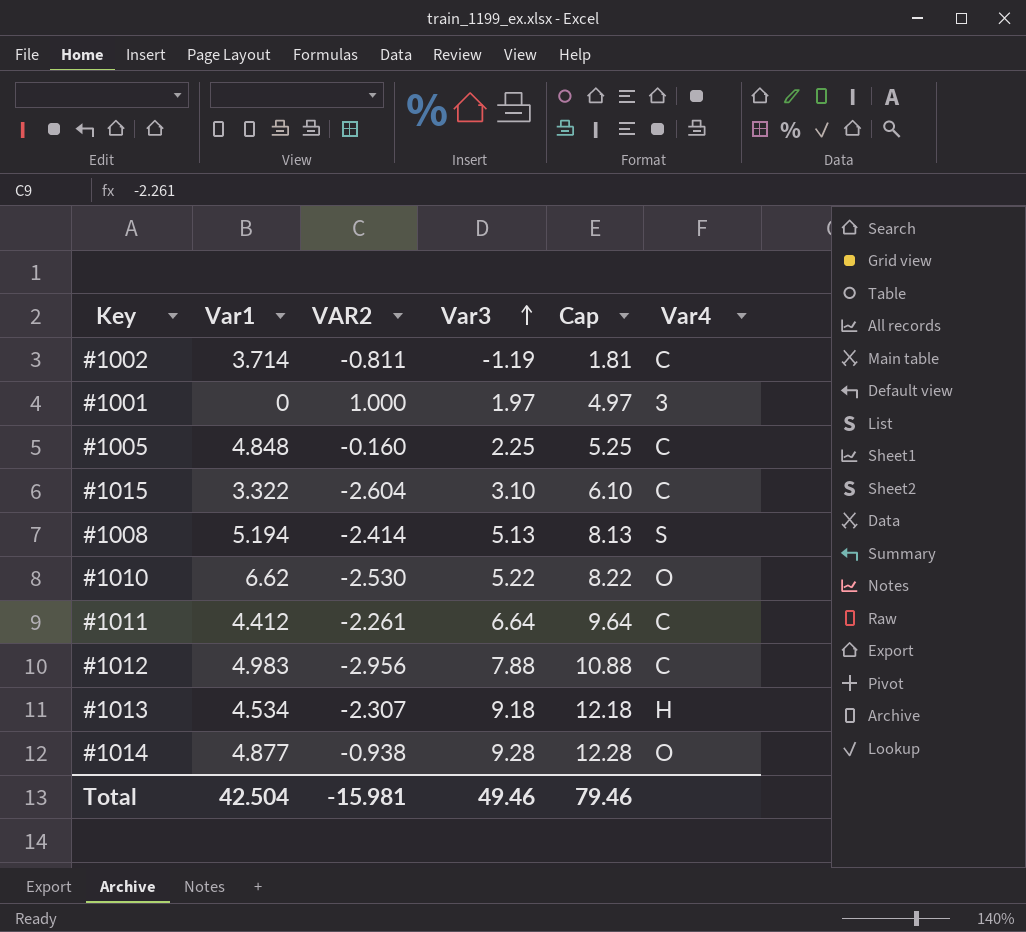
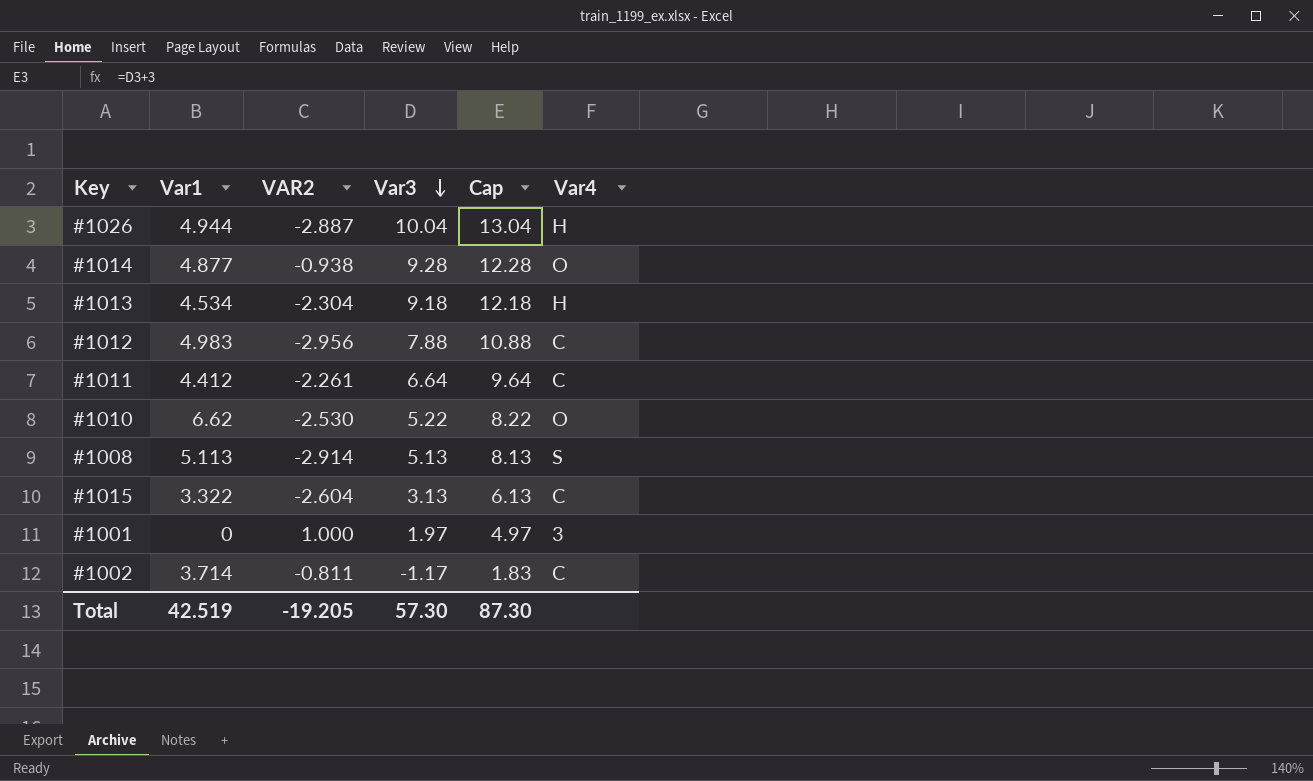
row order: Var3 ascending -> Var3 descending
row #1005: 4.848 | -0.160 | 2.25 | 5.25 | C -> none
row #1026: none -> 4.944 | -2.887 | 10.04 | 13.04 | H
#1013 | VAR2: -2.307 -> -2.304
#1008 | Var1: 5.194 -> 5.113
#1008 | VAR2: -2.414 -> -2.914
#1015 | Var3: 3.10 -> 3.13
#1015 | Cap: 6.10 -> 6.13
#1002 | Var3: -1.19 -> -1.17
#1002 | Cap: 1.81 -> 1.83
Total | Var1: 42.504 -> 42.519
Total | VAR2: -15.981 -> -19.205
Total | Var3: 49.46 -> 57.30
Total | Cap: 79.46 -> 87.30

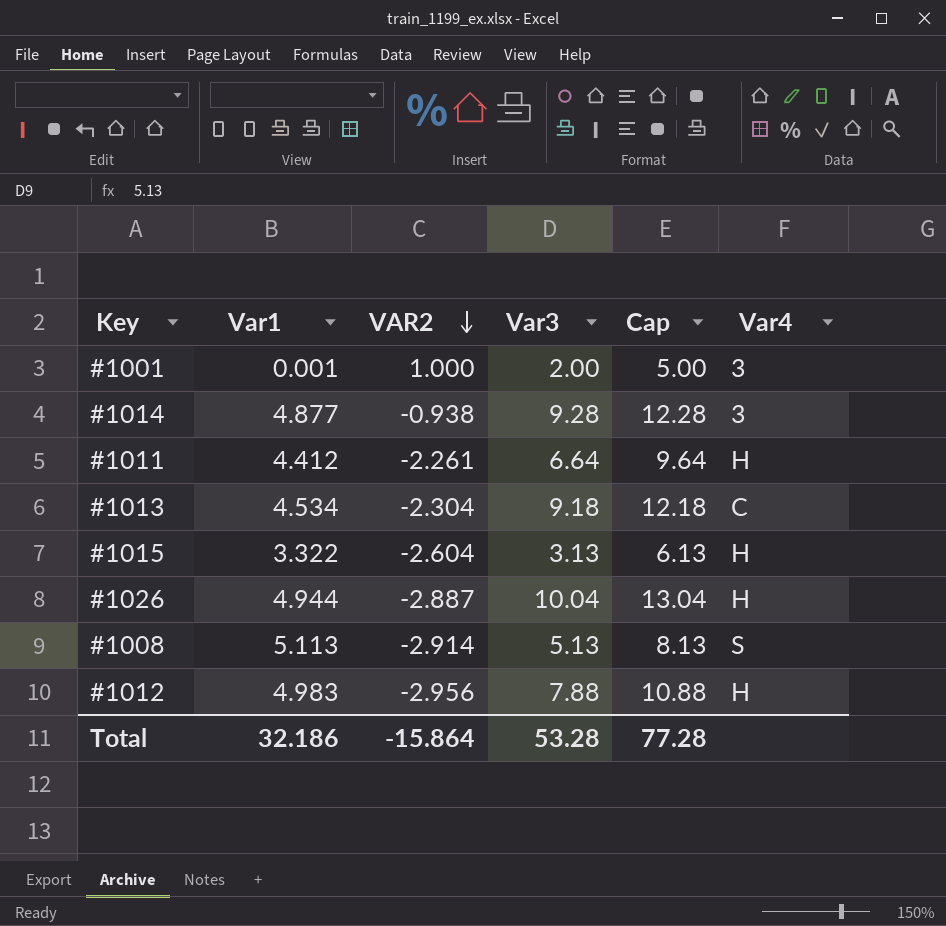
row order: Var3 descending -> VAR2 descending
row #1010: 6.62 | -2.530 | 5.22 | 8.22 | O -> none
row #1002: 3.714 | -0.811 | -1.17 | 1.83 | C -> none
#1001 | Var1: 0 -> 0.001
#1001 | Var3: 1.97 -> 2.00
#1001 | Cap: 4.97 -> 5.00
#1014 | Var4: O -> 3
#1011 | Var4: C -> H
#1013 | Var4: H -> C
#1015 | Var4: C -> H
#1012 | Var4: C -> H
Total | Var1: 42.519 -> 32.186
Total | VAR2: -19.205 -> -15.864
Total | Var3: 57.30 -> 53.28
Total | Cap: 87.30 -> 77.28

